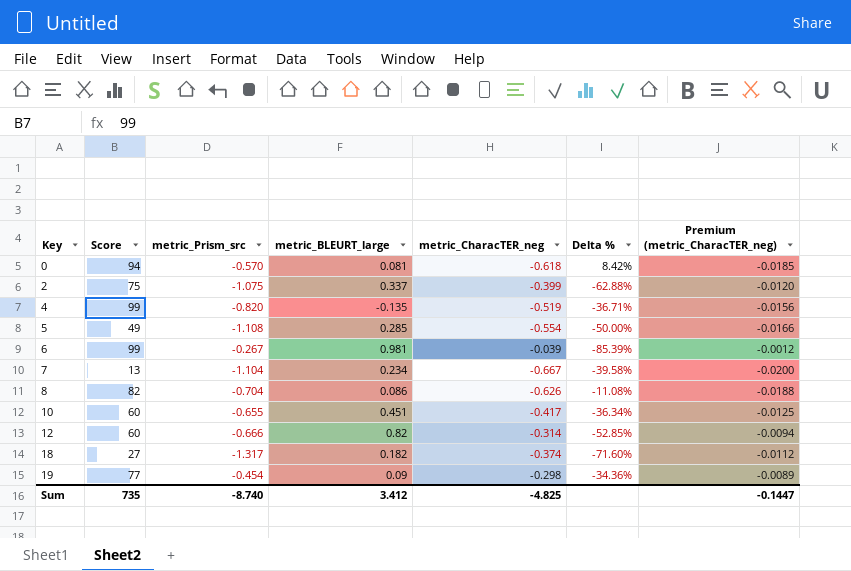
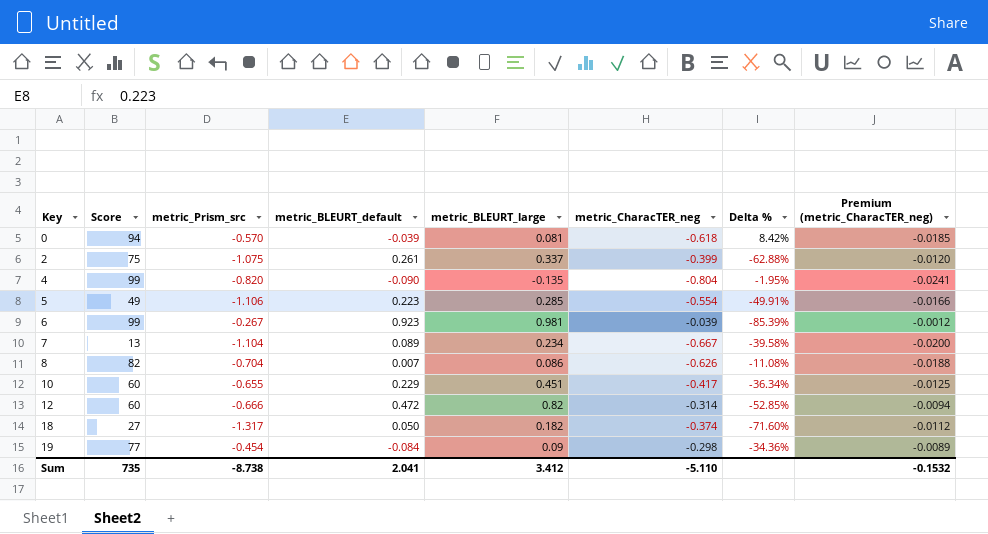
column metric_BLEURT_default | position: none -> 4
4 | metric_CharacTER_neg: -0.519 -> -0.804
4 | Delta %: -36.71% -> -1.95%
4 | Premium (metric_CharacTER_neg): -0.0156 -> -0.0241
5 | metric_Prism_src: -1.108 -> -1.106
5 | Delta %: -50.00% -> -49.91%
Sum | metric_Prism_src: -8.740 -> -8.738
Sum | metric_CharacTER_neg: -4.825 -> -5.110
Sum | Premium (metric_CharacTER_neg): -0.1447 -> -0.1532

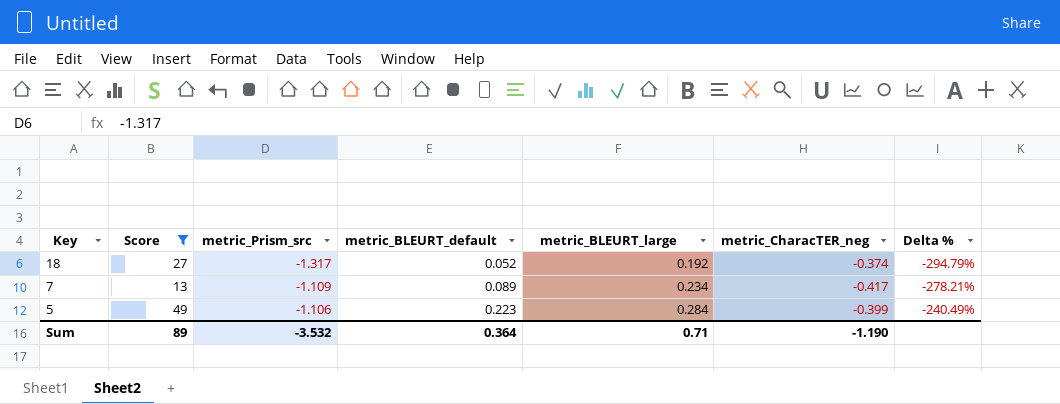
filter: none -> Score <= 49
row order: Key ascending -> Key descending
column Premium (metric_CharacTER_neg) | formula: [metric_CharacTER_neg] * 0.03 -> none
column Delta % | formula: ([metric_CharacTER_neg] - [metric_Prism_src]) / [metric_Prism_src] -> ([metric_CharacTER_neg] - [metric_BLEURT_large]) / [metric_BLEURT_large]
18 | metric_BLEURT_default: 0.050 -> 0.052
18 | metric_BLEURT_large: 0.182 -> 0.192
7 | metric_Prism_src: -1.104 -> -1.109
7 | metric_CharacTER_neg: -0.667 -> -0.417
5 | metric_BLEURT_large: 0.285 -> 0.284
5 | metric_CharacTER_neg: -0.554 -> -0.399
Sum | Score: 735 -> 89
Sum | metric_Prism_src: -8.738 -> -3.532
Sum | metric_BLEURT_default: 2.041 -> 0.364
Sum | metric_BLEURT_large: 3.412 -> 0.71
Sum | metric_CharacTER_neg: -5.110 -> -1.190

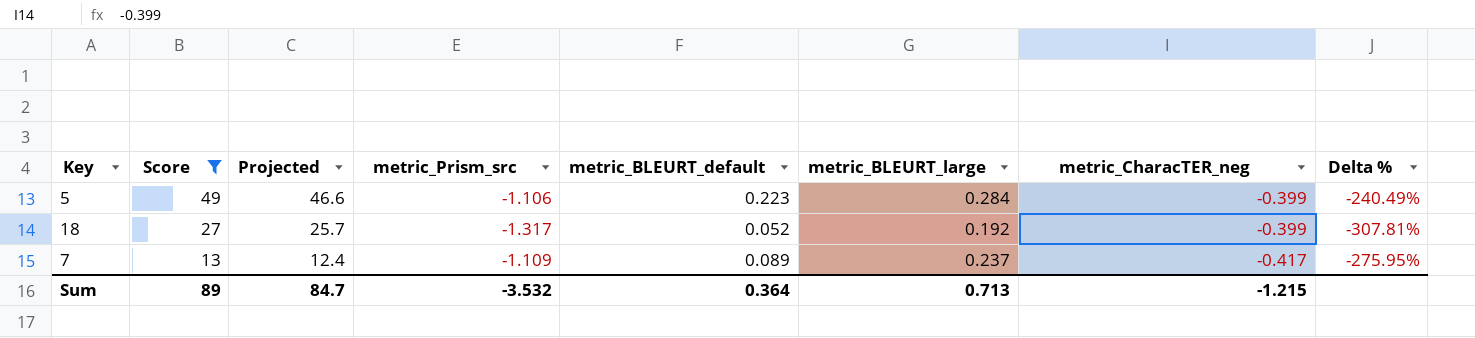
row order: Key descending -> Score descending
column Projected | formula: none -> [Score] * 0.95
18 | metric_CharacTER_neg: -0.374 -> -0.399
18 | Delta %: -294.79% -> -307.81%
7 | metric_BLEURT_large: 0.234 -> 0.237
7 | Delta %: -278.21% -> -275.95%
Sum | metric_BLEURT_large: 0.71 -> 0.713
Sum | metric_CharacTER_neg: -1.190 -> -1.215

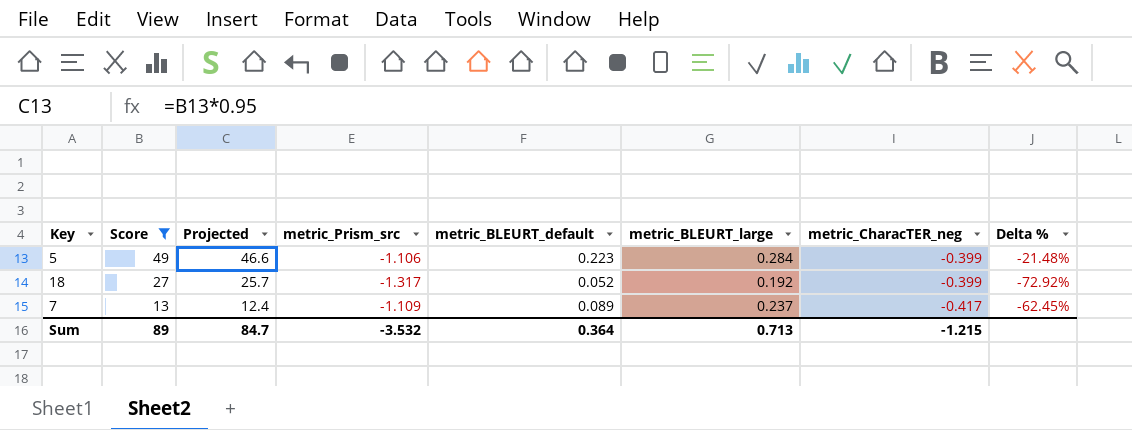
column Delta % | formula: ([metric_CharacTER_neg] - [metric_BLEURT_large]) / [metric_BLEURT_large] -> ([metric_BLEURT_default] - [metric_BLEURT_large]) / [metric_BLEURT_large]

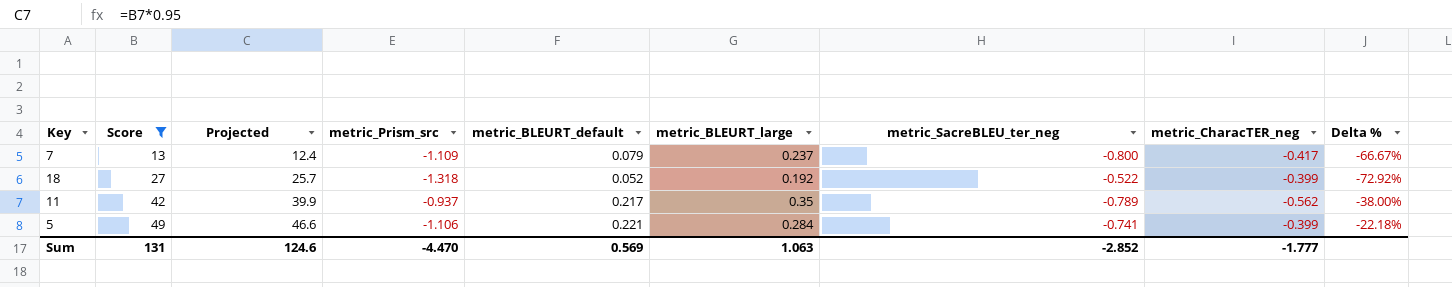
row order: Score descending -> Score ascending
column metric_SacreBLEU_ter_neg | position: none -> 7
7 | metric_BLEURT_default: 0.089 -> 0.079
7 | Delta %: -62.45% -> -66.67%
18 | metric_Prism_src: -1.317 -> -1.318
row 11: none -> 42 | 39.9 | -0.937 | 0.217 | 0.35 | -0.789 | -0.562 | -38.00%
5 | metric_BLEURT_default: 0.223 -> 0.221
5 | Delta %: -21.48% -> -22.18%
Sum | Score: 89 -> 131
Sum | Projected: 84.7 -> 124.6
Sum | metric_Prism_src: -3.532 -> -4.470
Sum | metric_BLEURT_default: 0.364 -> 0.569
Sum | metric_BLEURT_large: 0.713 -> 1.063
Sum | metric_CharacTER_neg: -1.215 -> -1.777

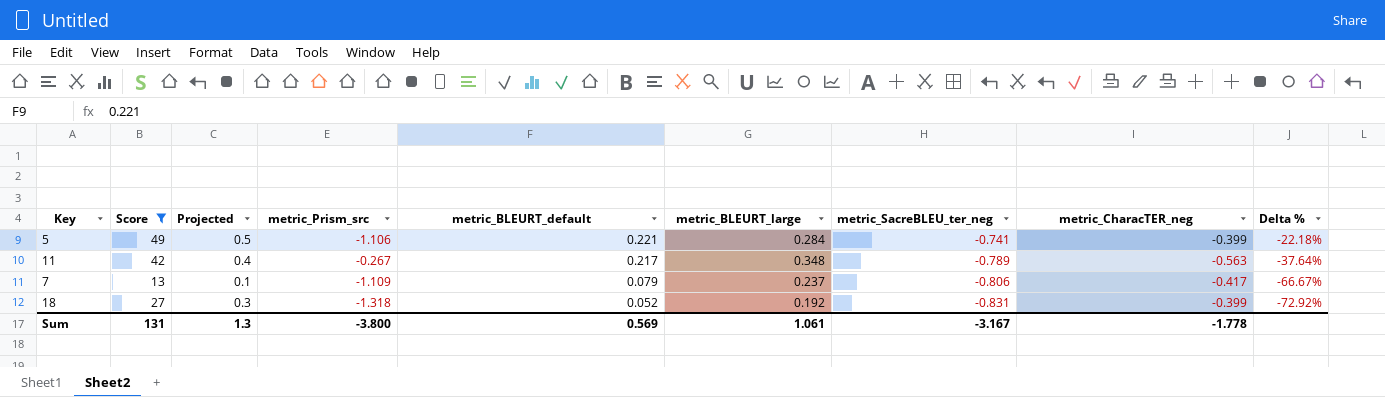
row order: Score ascending -> metric_BLEURT_default descending
column Projected | formula: [Score] * 0.95 -> [Score] * 0.01
11 | metric_Prism_src: -0.937 -> -0.267
11 | metric_BLEURT_large: 0.35 -> 0.348
11 | metric_CharacTER_neg: -0.562 -> -0.563
11 | Delta %: -38.00% -> -37.64%
7 | metric_SacreBLEU_ter_neg: -0.800 -> -0.806
18 | metric_SacreBLEU_ter_neg: -0.522 -> -0.831
Sum | Projected: 124.6 -> 1.3
Sum | metric_Prism_src: -4.470 -> -3.800
Sum | metric_BLEURT_large: 1.063 -> 1.061
Sum | metric_SacreBLEU_ter_neg: -2.852 -> -3.167
Sum | metric_CharacTER_neg: -1.777 -> -1.778

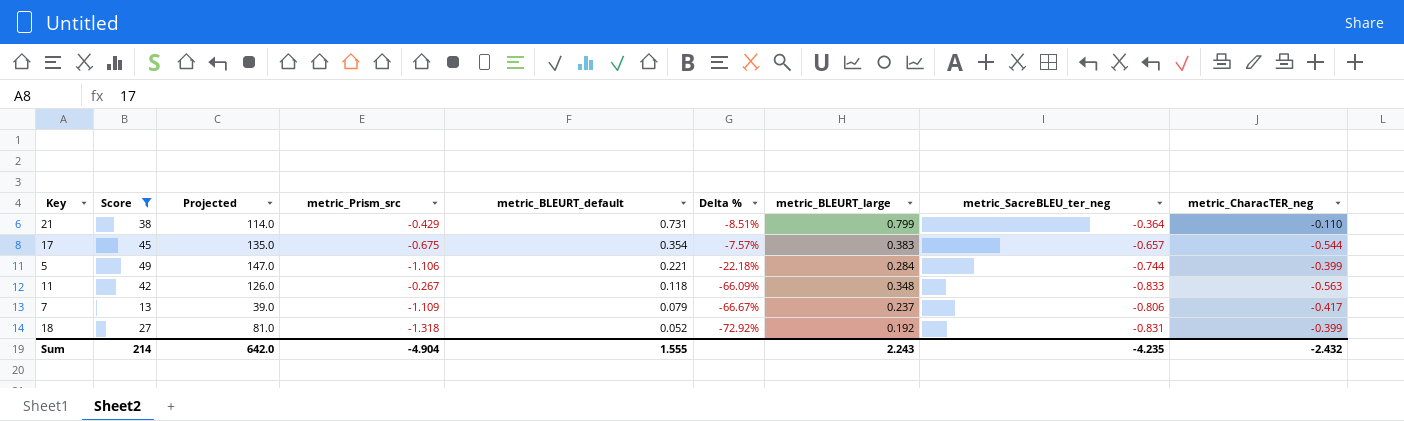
column Projected | formula: [Score] * 0.01 -> [Score] * 3
column Delta % | position: 9 -> 6
row 21: none -> 38 | 114.0 | -0.429 | 0.731 | -8.51% | 0.799 | -0.364 | -0.110
row 17: none -> 45 | 135.0 | -0.675 | 0.354 | -7.57% | 0.383 | -0.657 | -0.544
5 | metric_SacreBLEU_ter_neg: -0.741 -> -0.744
11 | metric_BLEURT_default: 0.217 -> 0.118
11 | Delta %: -37.64% -> -66.09%
11 | metric_SacreBLEU_ter_neg: -0.789 -> -0.833
Sum | Score: 131 -> 214
Sum | Projected: 1.3 -> 642.0
Sum | metric_Prism_src: -3.800 -> -4.904
Sum | metric_BLEURT_default: 0.569 -> 1.555
Sum | metric_BLEURT_large: 1.061 -> 2.243
Sum | metric_SacreBLEU_ter_neg: -3.167 -> -4.235
Sum | metric_CharacTER_neg: -1.778 -> -2.432

